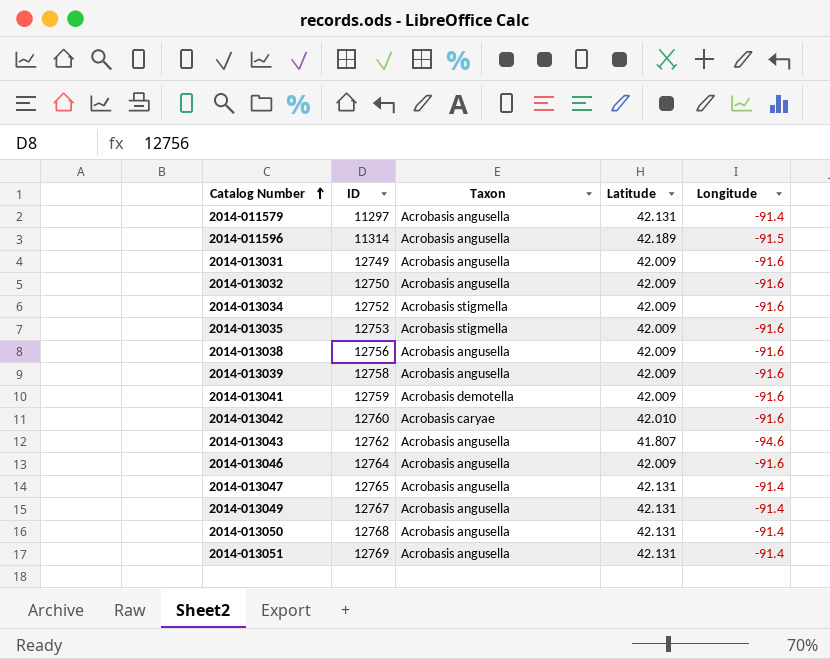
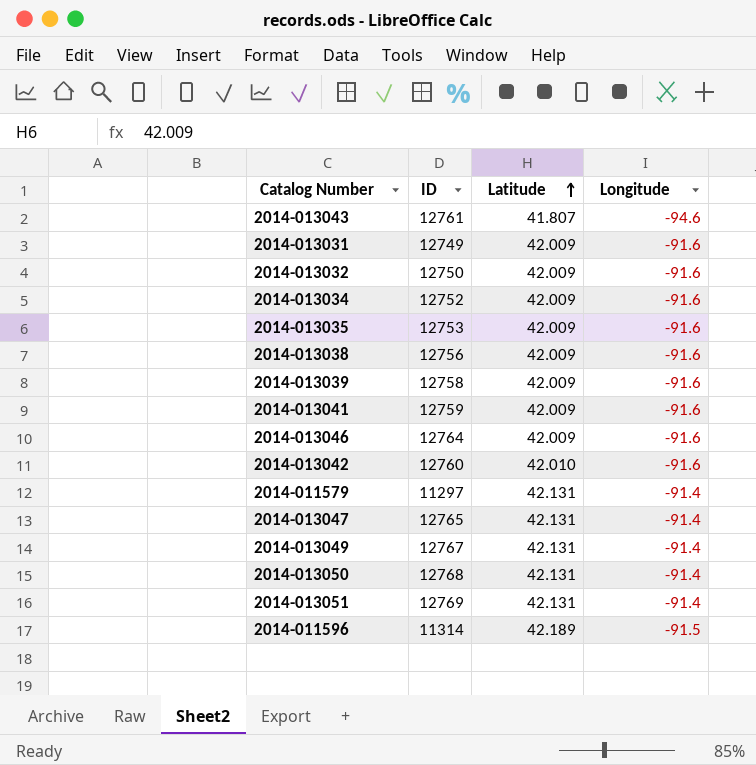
row order: Catalog Number ascending -> Latitude ascending
column Taxon | position: 3 -> none
2014-013043 | ID: 12762 -> 12761

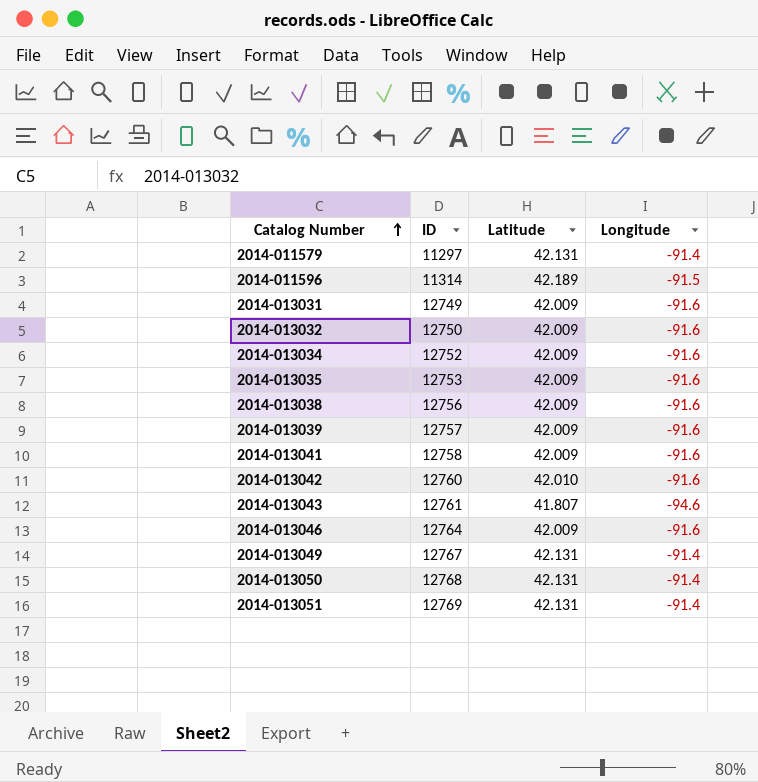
row order: Latitude ascending -> Catalog Number ascending
row 2014-013047: 12765 | 42.131 | -91.4 -> none
2014-013039 | ID: 12758 -> 12757
2014-013041 | ID: 12759 -> 12758

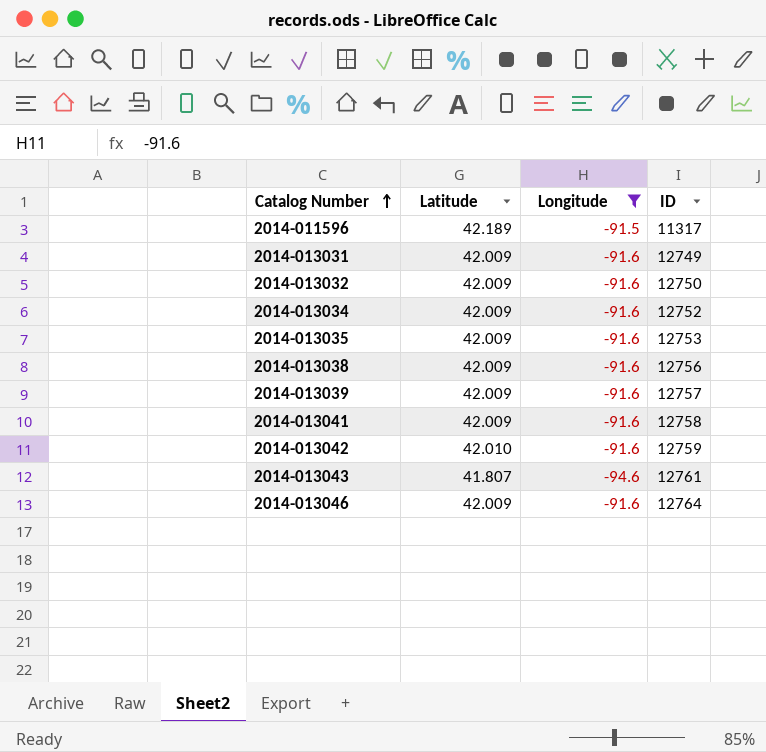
filter: none -> Longitude != -91.4
column ID | position: 2 -> 4
2014-011596 | ID: 11314 -> 11317
2014-013042 | ID: 12760 -> 12759

